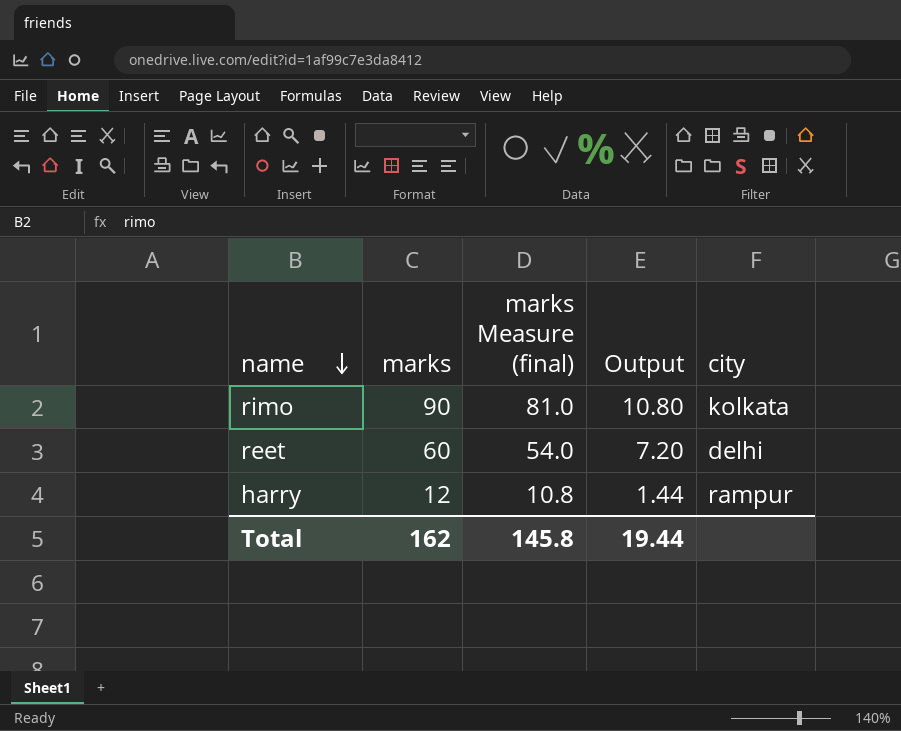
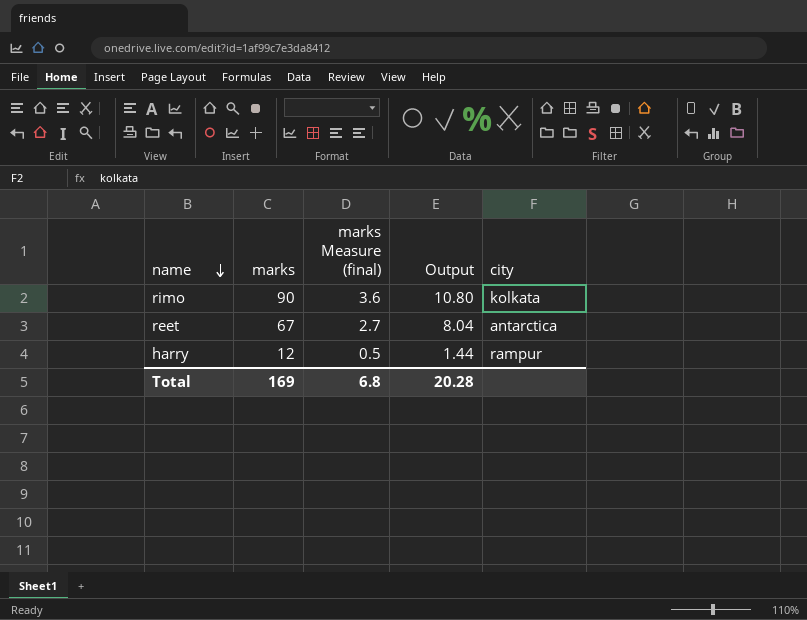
column marks Measure (final) | formula: [marks] * 0.9 -> [marks] * 0.04
reet | marks: 60 -> 67
reet | Output: 7.20 -> 8.04
reet | city: delhi -> antarctica
Total | marks: 162 -> 169
Total | marks Measure (final): 145.8 -> 6.8
Total | Output: 19.44 -> 20.28

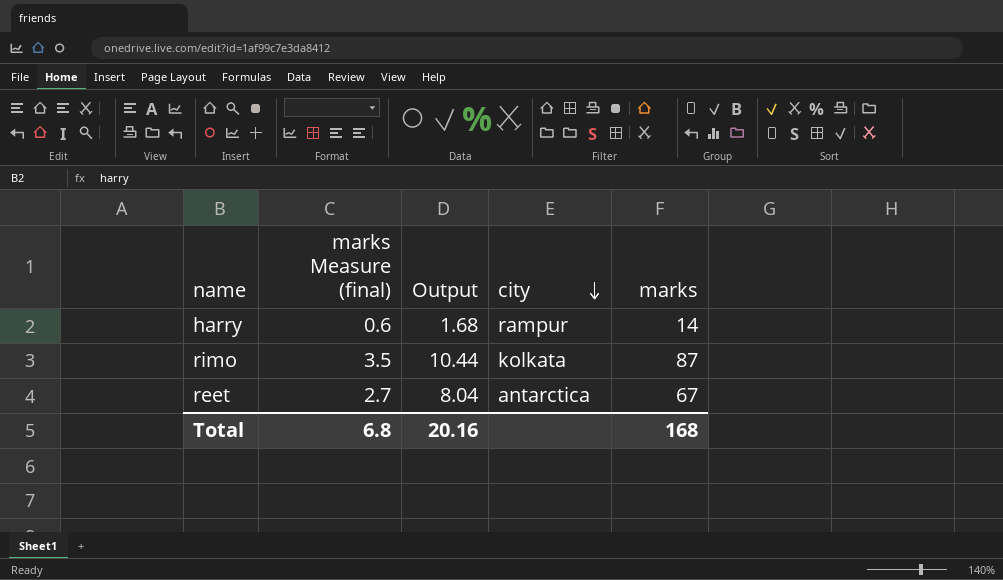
row order: name descending -> city descending
column marks | position: 2 -> 5
harry | marks Measure (final): 0.5 -> 0.6
harry | Output: 1.44 -> 1.68
harry | marks: 12 -> 14
rimo | marks Measure (final): 3.6 -> 3.5
rimo | Output: 10.80 -> 10.44
rimo | marks: 90 -> 87
Total | Output: 20.28 -> 20.16
Total | marks: 169 -> 168

